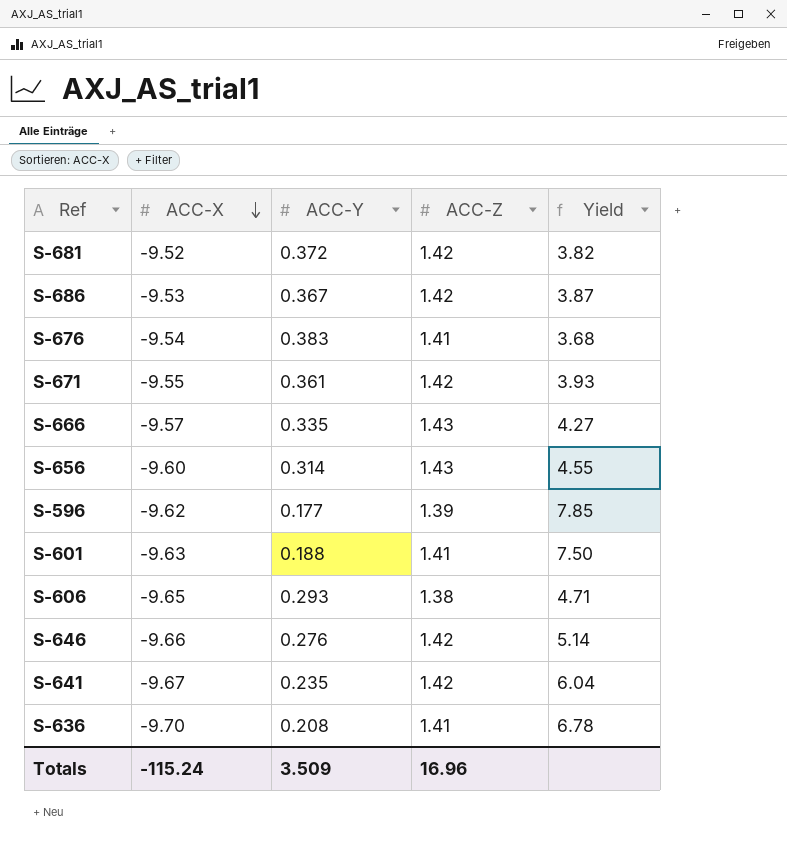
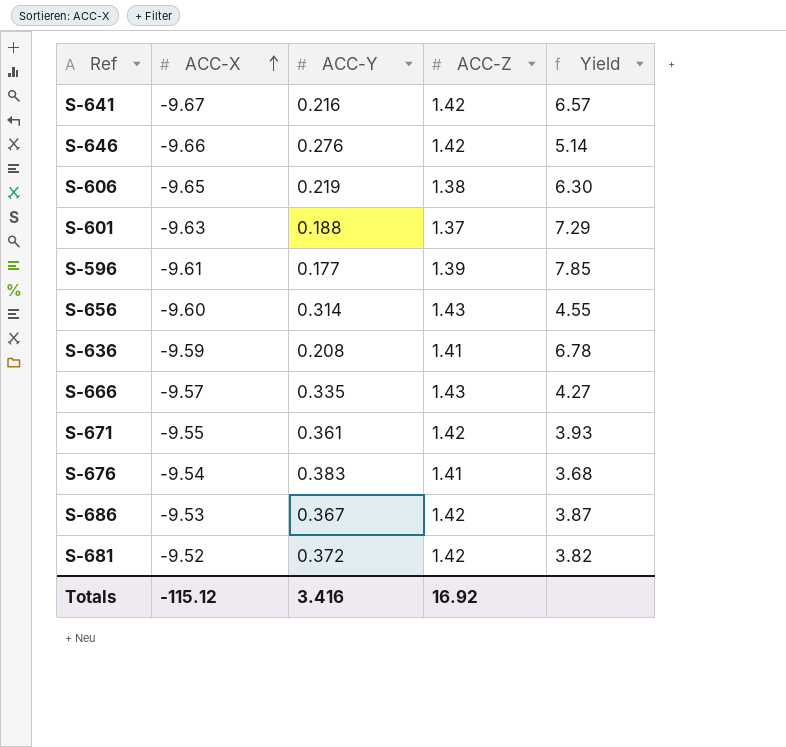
row order: ACC-X descending -> ACC-X ascending
S-641 | ACC-Y: 0.235 -> 0.216
S-641 | Yield: 6.04 -> 6.57
S-606 | ACC-Y: 0.293 -> 0.219
S-606 | Yield: 4.71 -> 6.30
S-601 | ACC-Z: 1.41 -> 1.37
S-601 | Yield: 7.50 -> 7.29
S-596 | ACC-X: -9.62 -> -9.61
S-636 | ACC-X: -9.70 -> -9.59
Totals | ACC-X: -115.24 -> -115.12
Totals | ACC-Y: 3.509 -> 3.416
Totals | ACC-Z: 16.96 -> 16.92

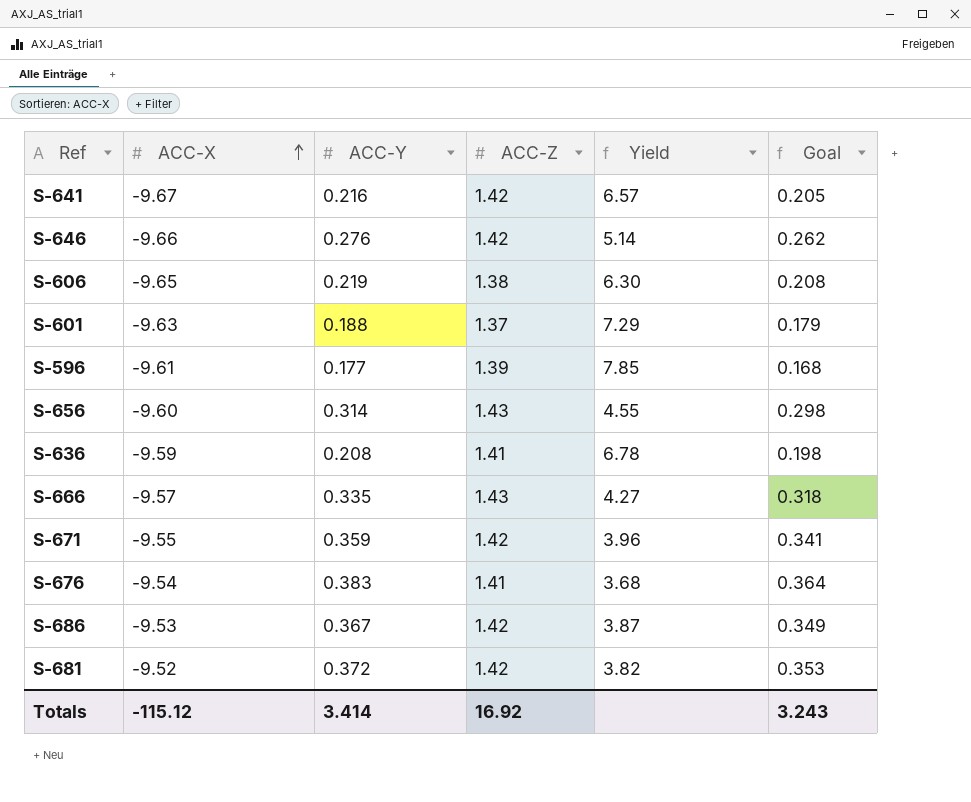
column Goal | formula: none -> [ACC-Y] * 0.95
S-671 | ACC-Y: 0.361 -> 0.359
S-671 | Yield: 3.93 -> 3.96
Totals | ACC-Y: 3.416 -> 3.414

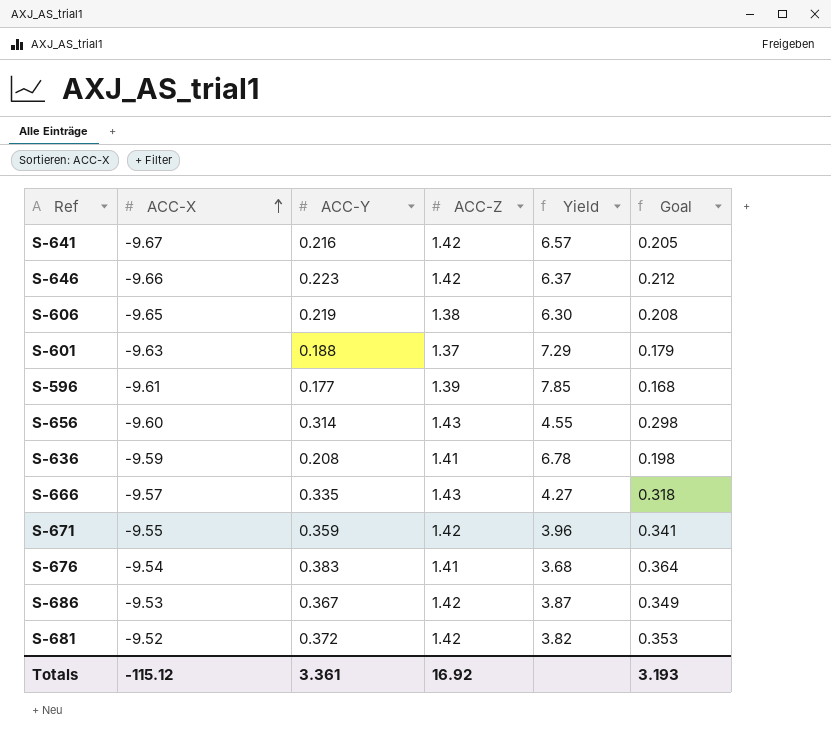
S-646 | ACC-Y: 0.276 -> 0.223
S-646 | Yield: 5.14 -> 6.37
S-646 | Goal: 0.262 -> 0.212
Totals | ACC-Y: 3.414 -> 3.361
Totals | Goal: 3.243 -> 3.193

